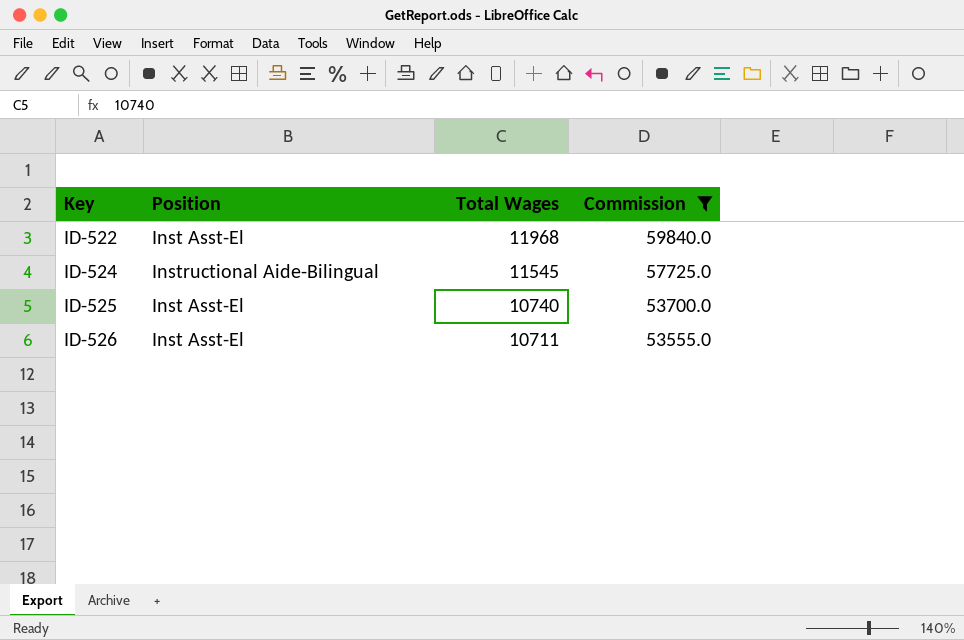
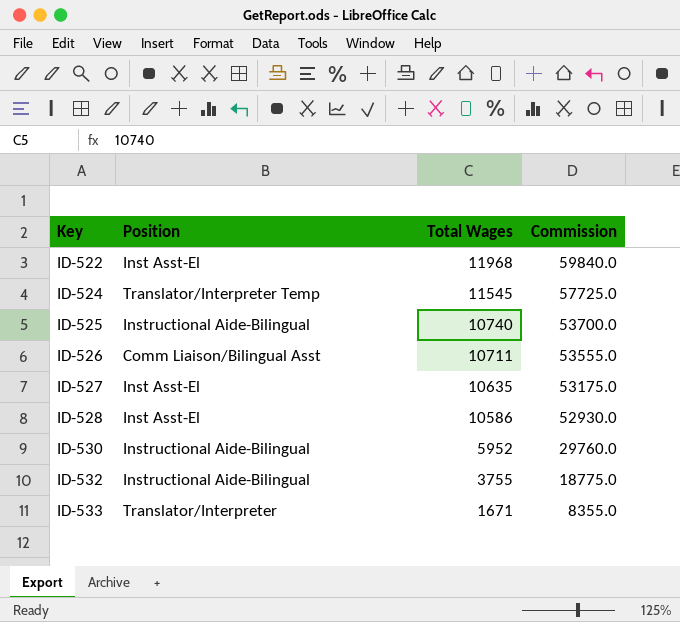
filter: Commission >= 53555.0 -> none
ID-524 | Position: Instructional Aide-Bilingual -> Translator/Interpreter Temp
ID-525 | Position: Inst Asst-El -> Instructional Aide-Bilingual
ID-526 | Position: Inst Asst-El -> Comm Liaison/Bilingual Asst

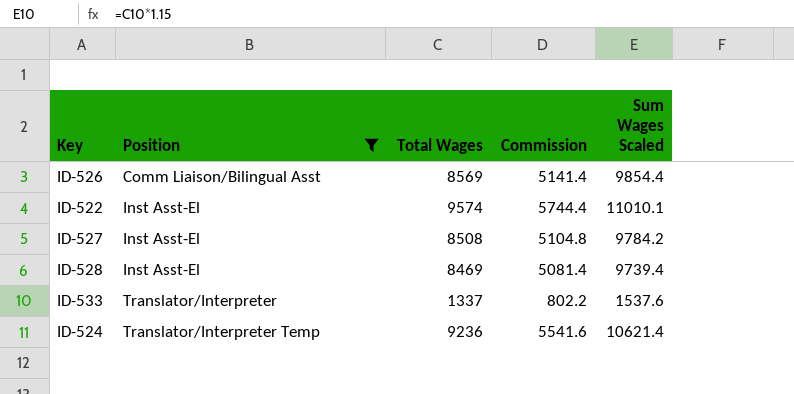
filter: none -> Position != Instructional Aide-Bilingual
row order: Key ascending -> Position ascending
column Commission | formula: [Total Wages] * 5 -> [Total Wages] * 0.6
column Sum Wages Scaled | formula: none -> [Total Wages] * 1.15
ID-526 | Total Wages: 10711 -> 8569
ID-522 | Total Wages: 11968 -> 9574
ID-527 | Total Wages: 10635 -> 8508
ID-528 | Total Wages: 10586 -> 8469
ID-533 | Total Wages: 1671 -> 1337
ID-524 | Total Wages: 11545 -> 9236

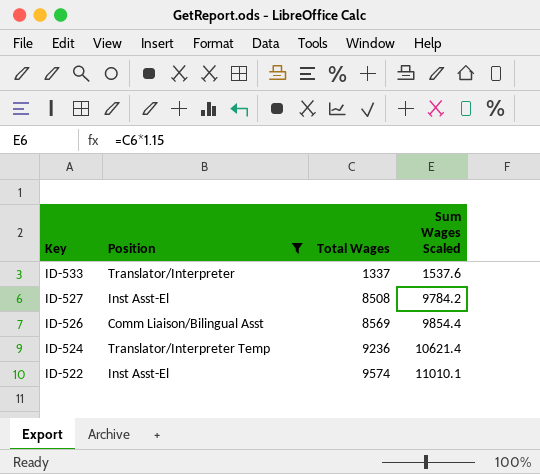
row order: Position ascending -> Key descending
column Commission | formula: [Total Wages] * 0.6 -> none
row ID-528: Inst Asst-El | 8469 | 5081.4 | 9739.4 -> none

